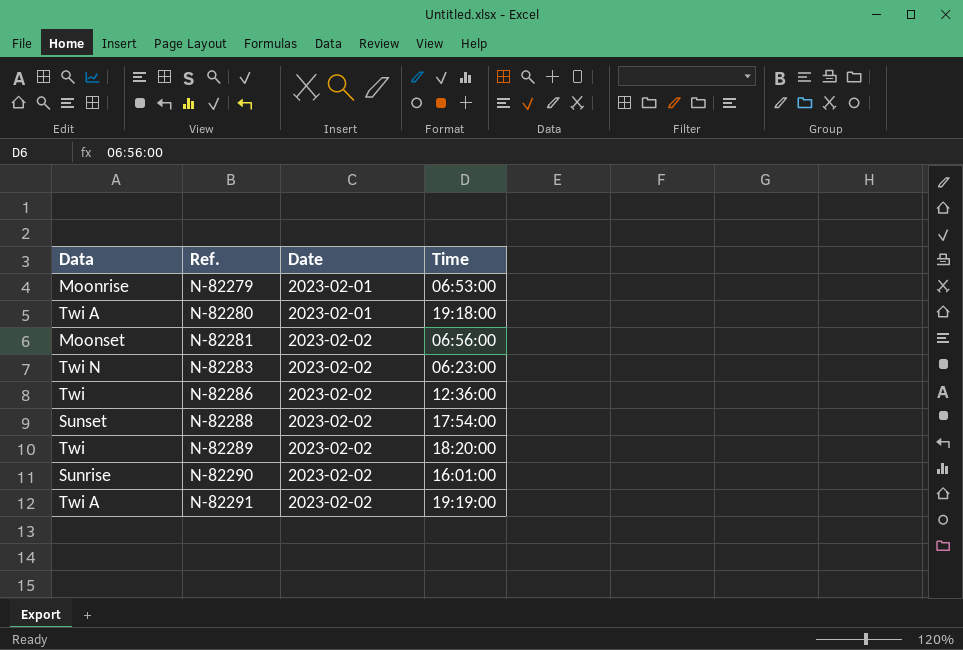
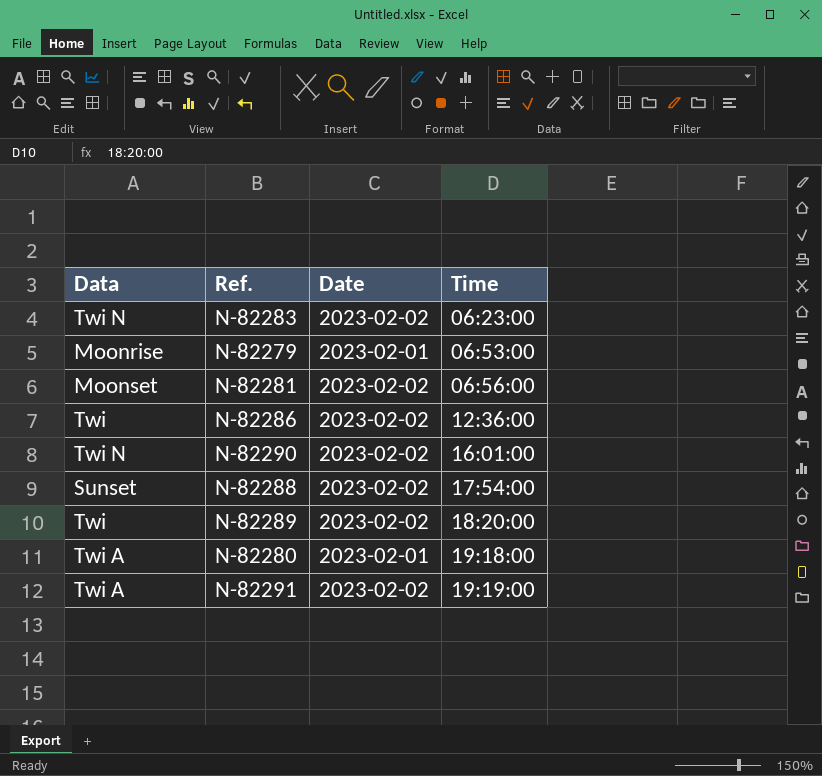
row order: Ref. ascending -> Time ascending
N-82290 | Data: Sunrise -> Twi N

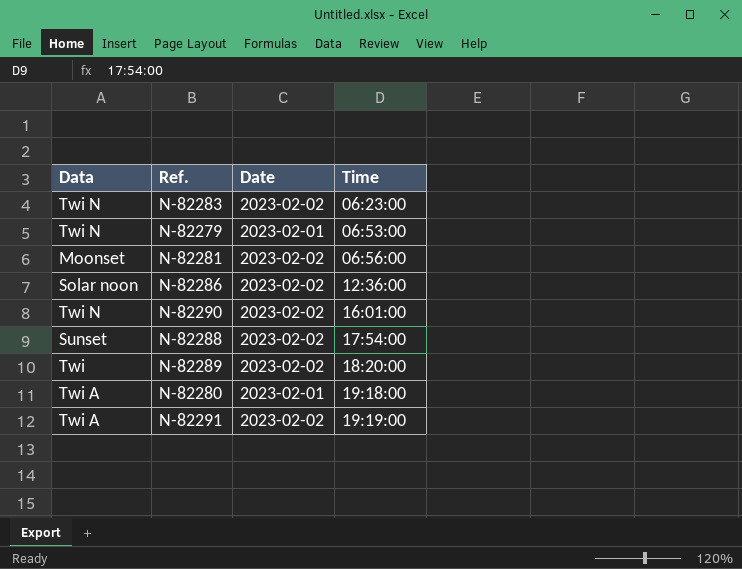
N-82279 | Data: Moonrise -> Twi N
N-82286 | Data: Twi -> Solar noon

